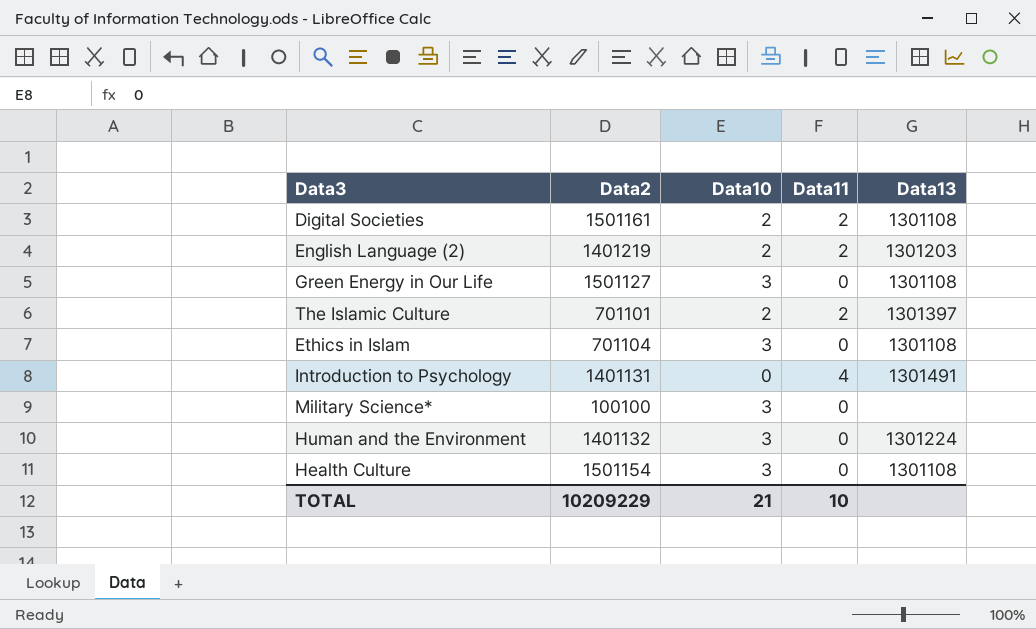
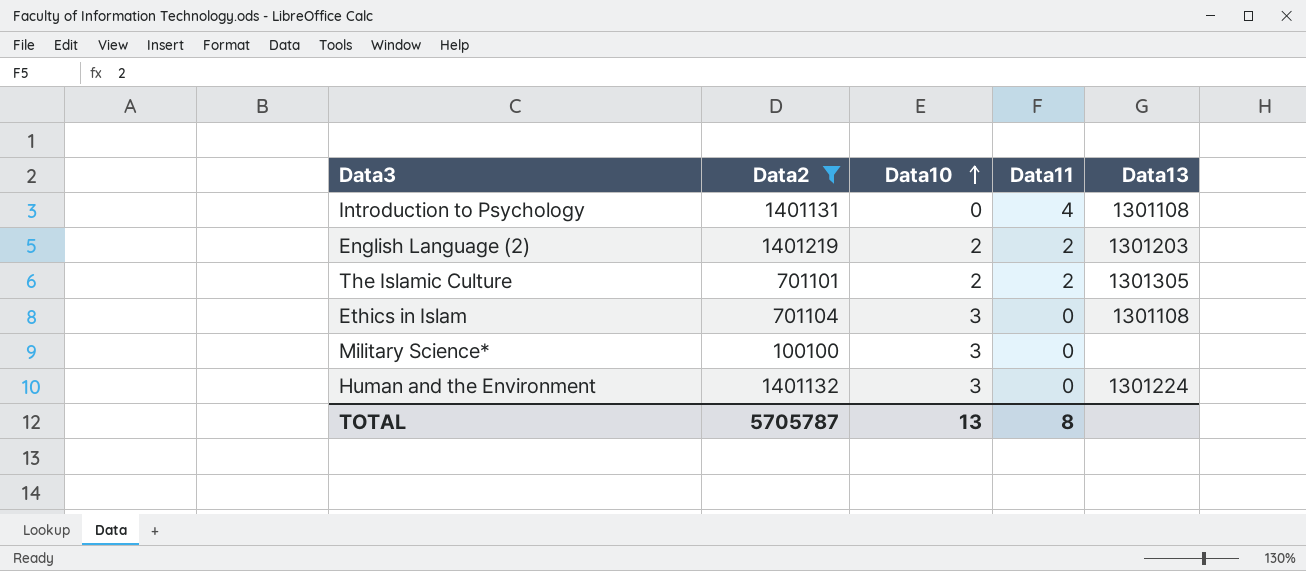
filter: none -> Data2 <= 1401219
row order: none -> Data10 ascending
Introduction to Psychology | Data13: 1301491 -> 1301108
The Islamic Culture | Data13: 1301397 -> 1301305
TOTAL | Data2: 10209229 -> 5705787
TOTAL | Data10: 21 -> 13
TOTAL | Data11: 10 -> 8

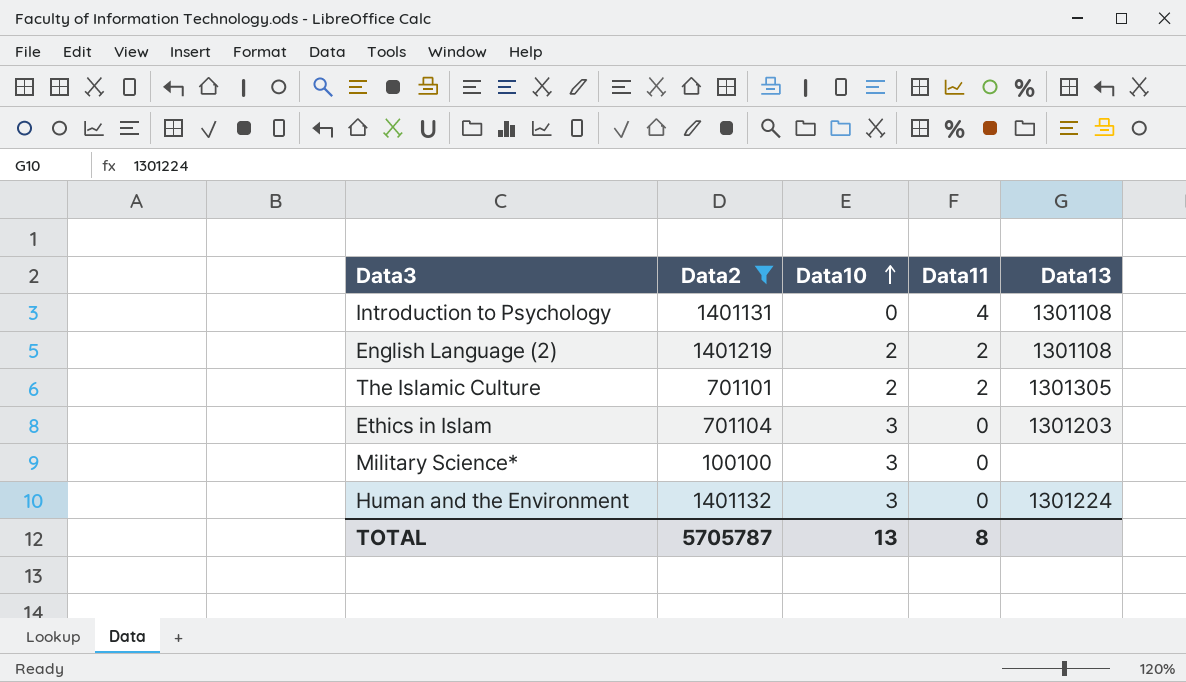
English Language (2) | Data13: 1301203 -> 1301108
Ethics in Islam | Data13: 1301108 -> 1301203

